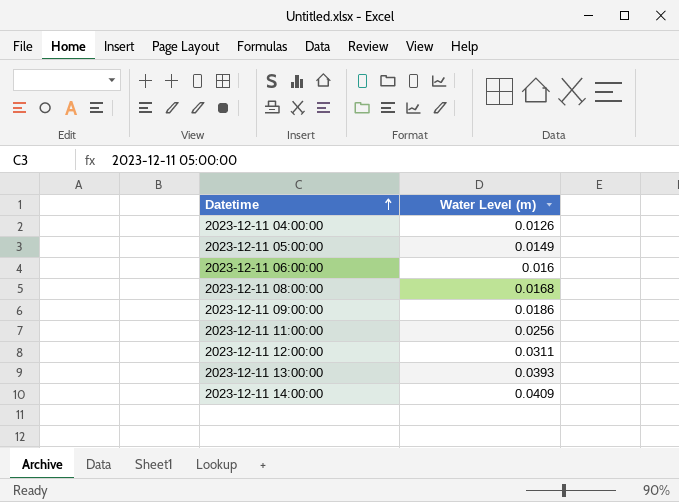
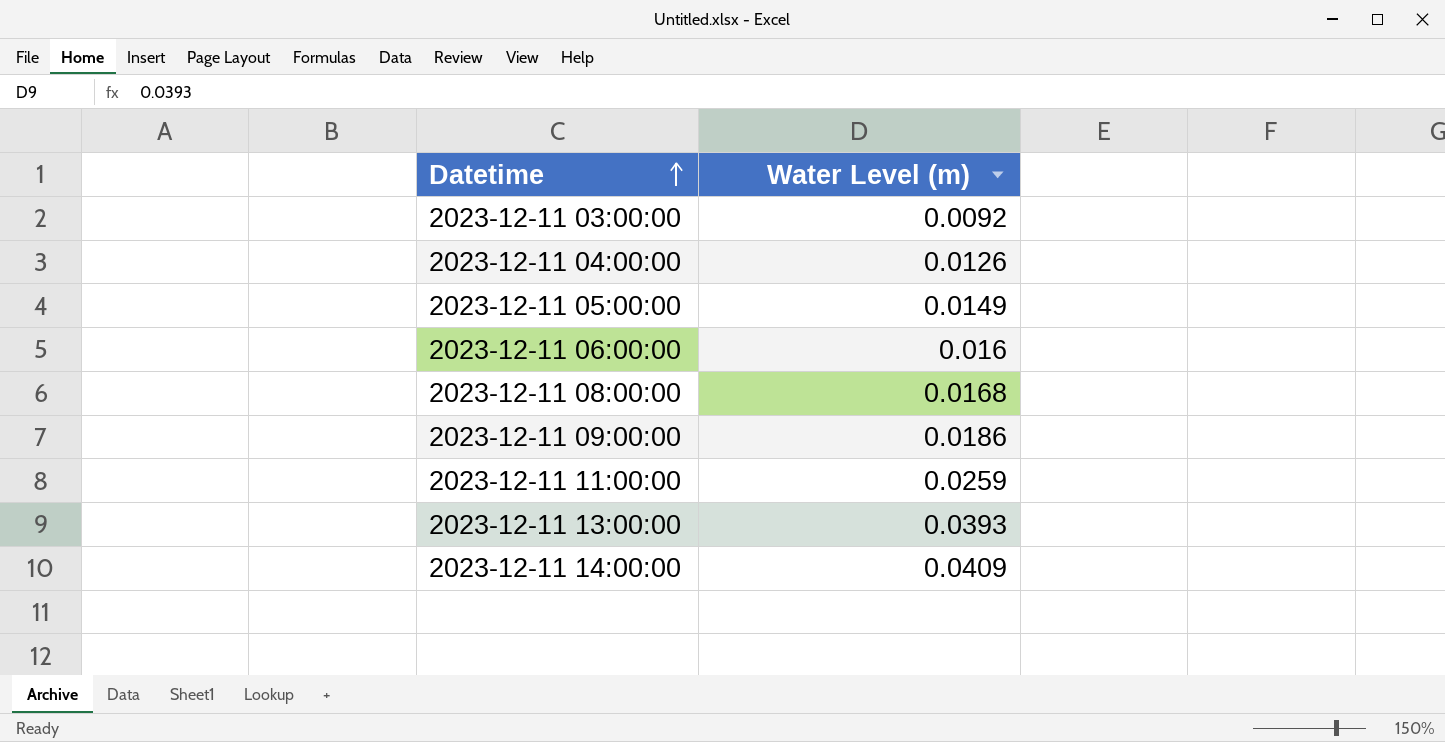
row 2023-12-11 12:00:00: 0.0311 -> none
row 2023-12-11 03:00:00: none -> 0.0092
2023-12-11 11:00:00 | Water Level (m): 0.0256 -> 0.0259

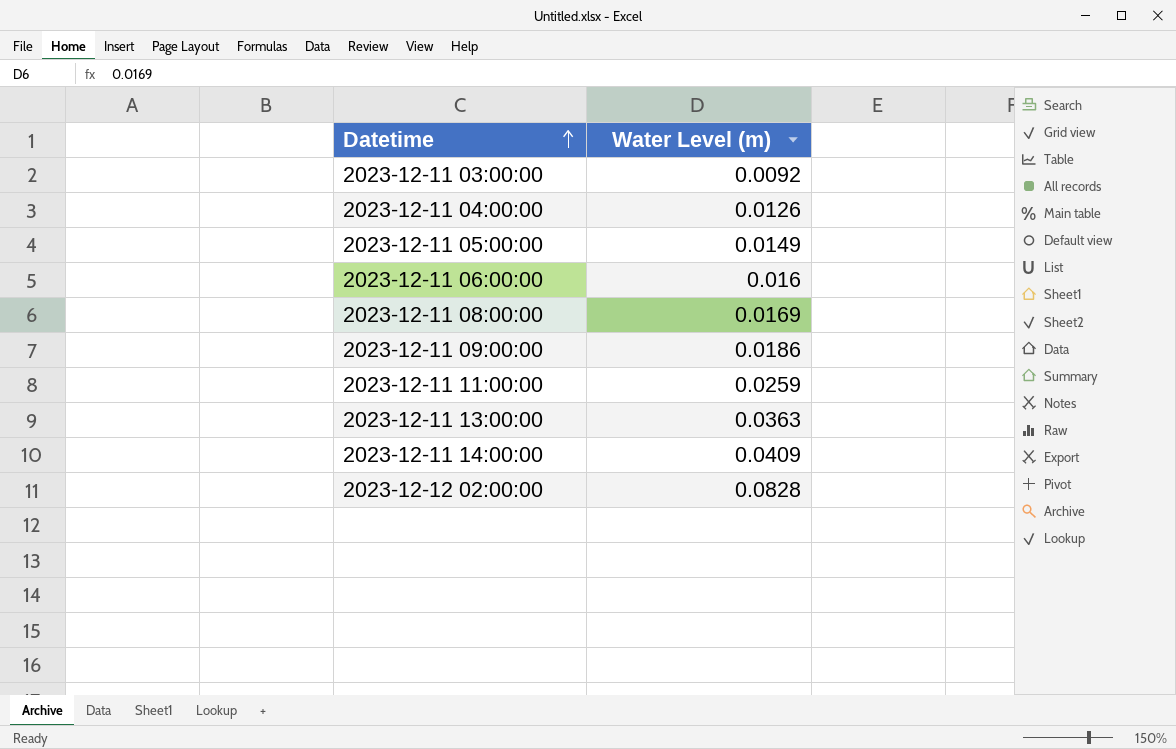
2023-12-11 08:00:00 | Water Level (m): 0.0168 -> 0.0169
2023-12-11 13:00:00 | Water Level (m): 0.0393 -> 0.0363
row 2023-12-12 02:00:00: none -> 0.0828

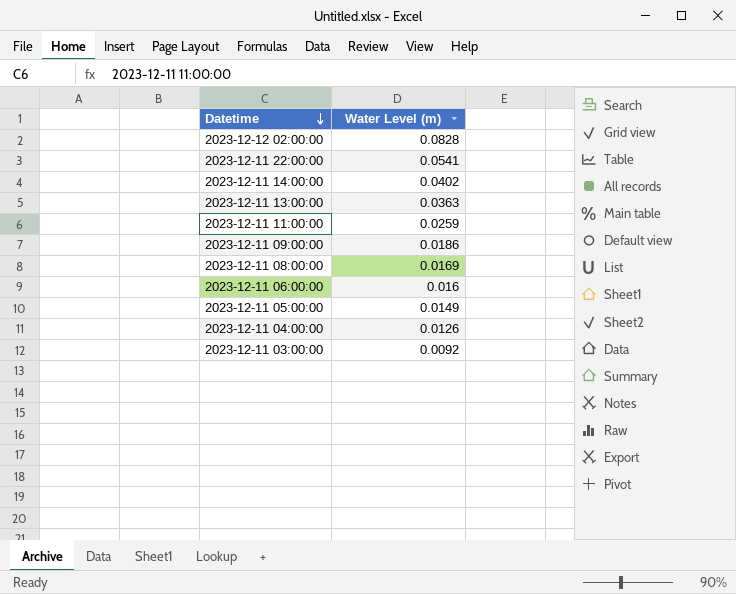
row order: Datetime ascending -> Datetime descending
row 2023-12-11 22:00:00: none -> 0.0541
2023-12-11 14:00:00 | Water Level (m): 0.0409 -> 0.0402

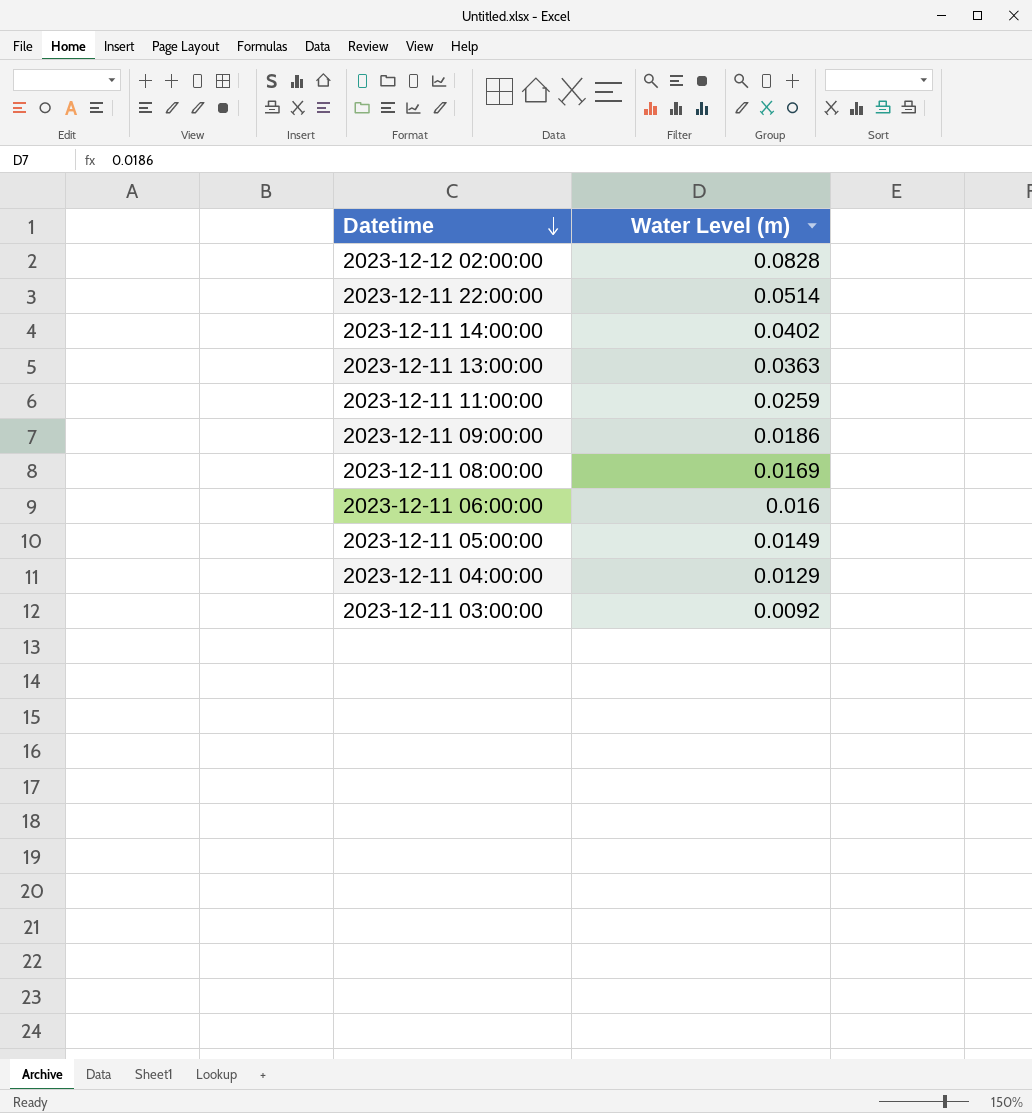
2023-12-11 22:00:00 | Water Level (m): 0.0541 -> 0.0514
2023-12-11 04:00:00 | Water Level (m): 0.0126 -> 0.0129

